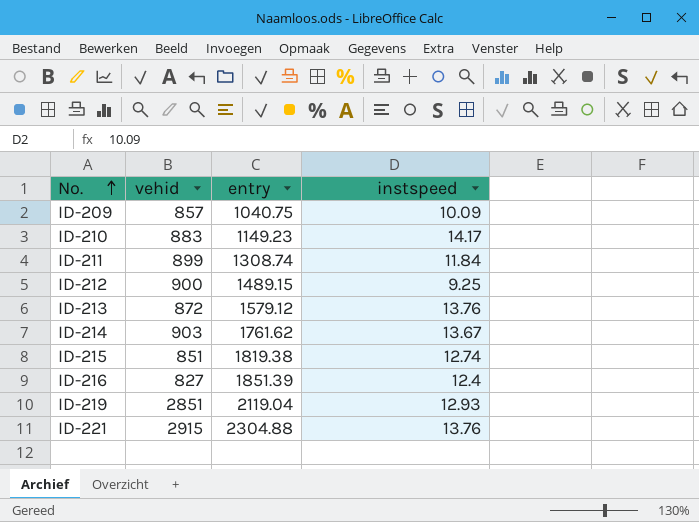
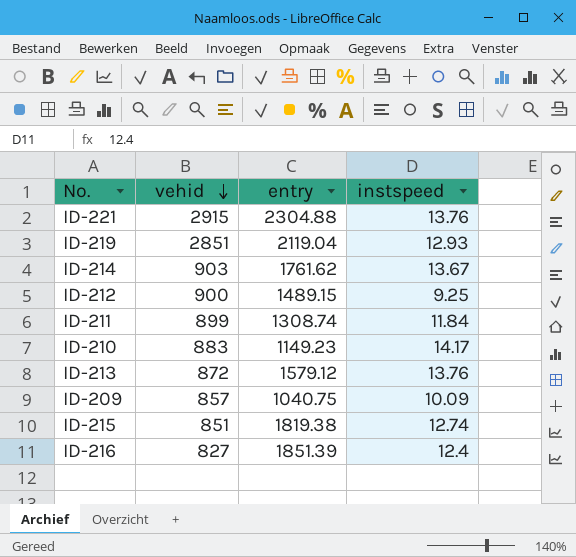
row order: No. ascending -> vehid descending

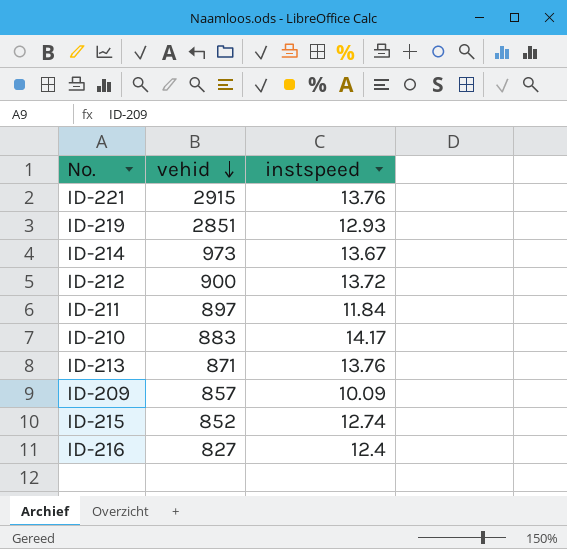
column entry | position: 3 -> none
ID-214 | vehid: 903 -> 973
ID-212 | instspeed: 9.25 -> 13.72
ID-211 | vehid: 899 -> 897
ID-213 | vehid: 872 -> 871
ID-215 | vehid: 851 -> 852

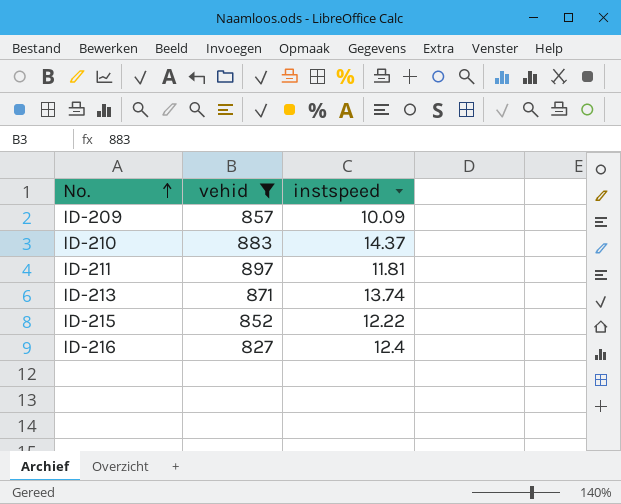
filter: none -> vehid <= 897
row order: vehid descending -> No. ascending
ID-210 | instspeed: 14.17 -> 14.37
ID-211 | instspeed: 11.84 -> 11.81
ID-213 | instspeed: 13.76 -> 13.74
ID-215 | instspeed: 12.74 -> 12.22

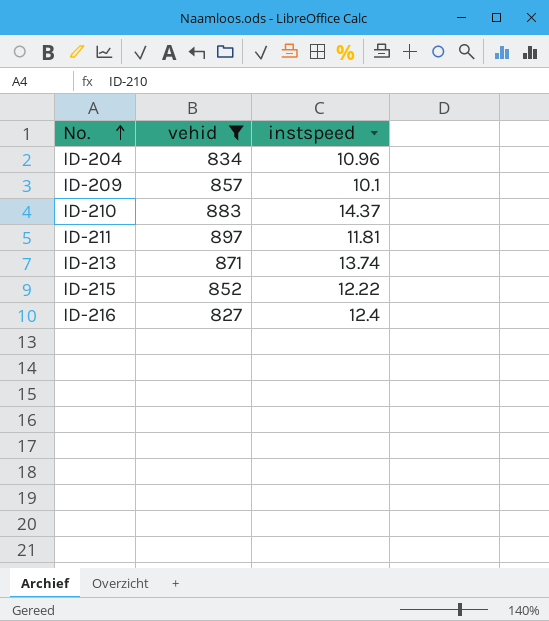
row ID-204: none -> 834 | 10.96
ID-209 | instspeed: 10.09 -> 10.1

